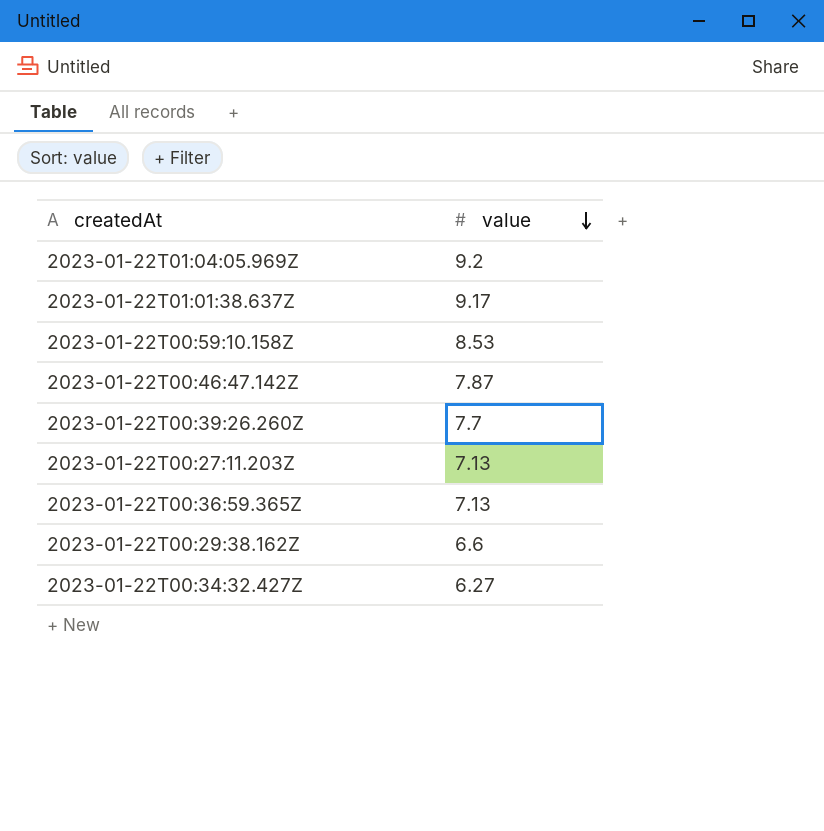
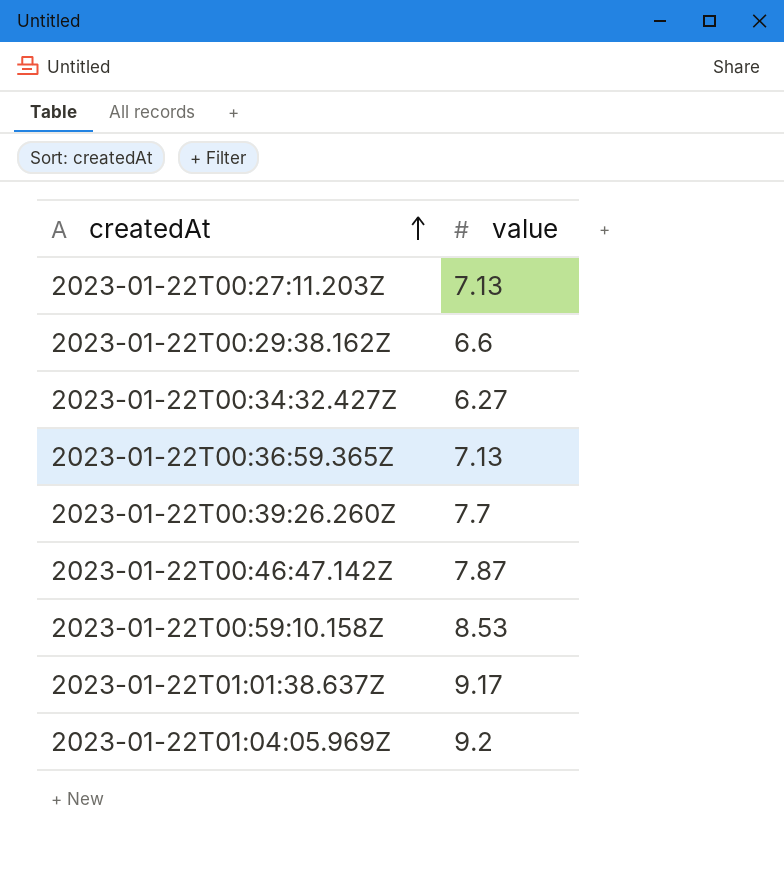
row order: value descending -> createdAt ascending

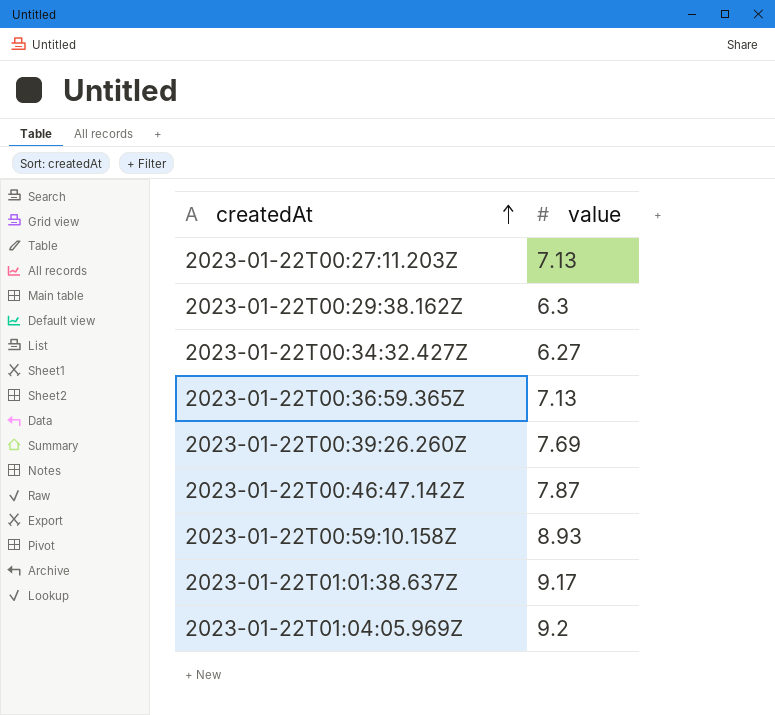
2023-01-22T00:29:38.162Z | value: 6.6 -> 6.3
2023-01-22T00:39:26.260Z | value: 7.7 -> 7.69
2023-01-22T00:59:10.158Z | value: 8.53 -> 8.93

